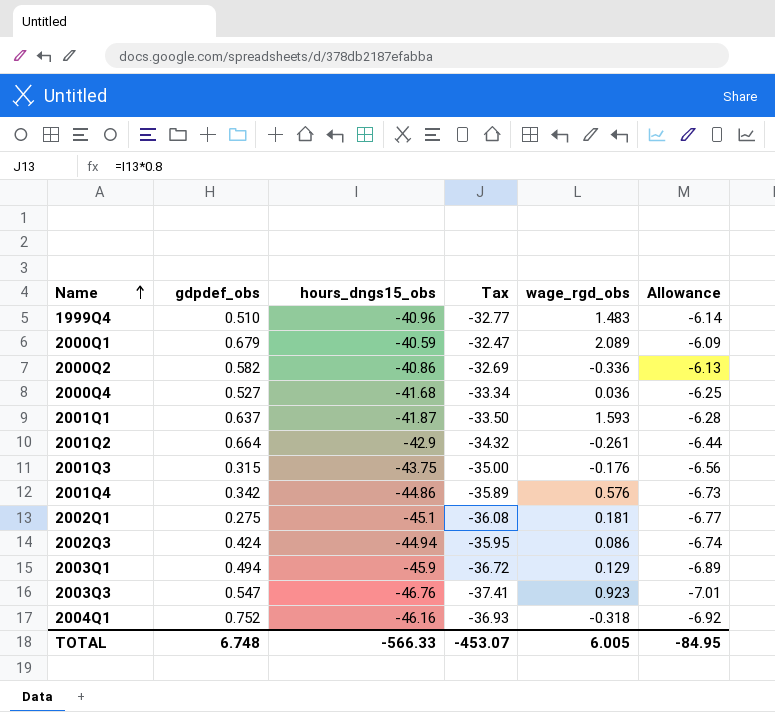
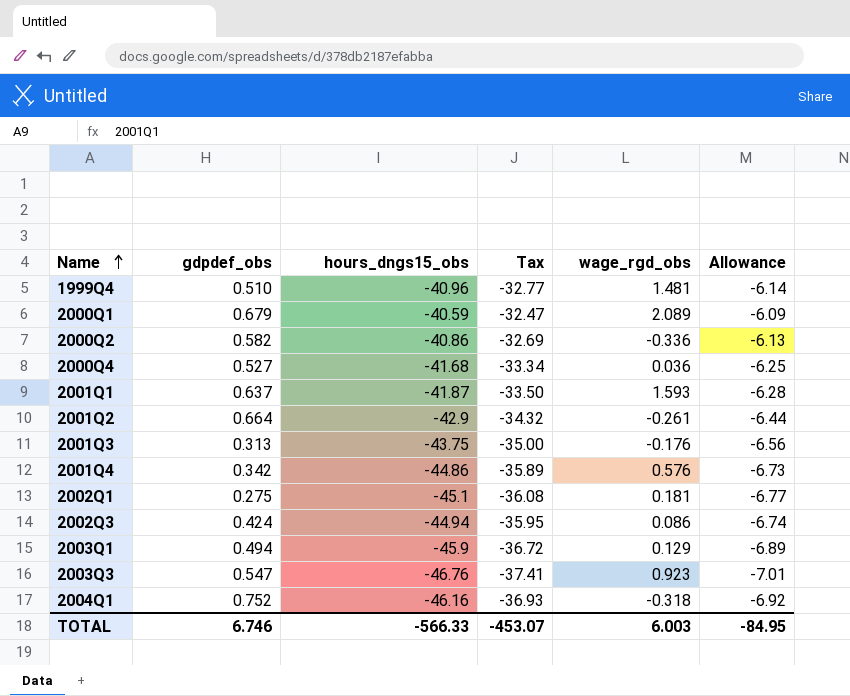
1999Q4 | wage_rgd_obs: 1.483 -> 1.481
2001Q3 | gdpdef_obs: 0.315 -> 0.313
TOTAL | gdpdef_obs: 6.748 -> 6.746
TOTAL | wage_rgd_obs: 6.005 -> 6.003

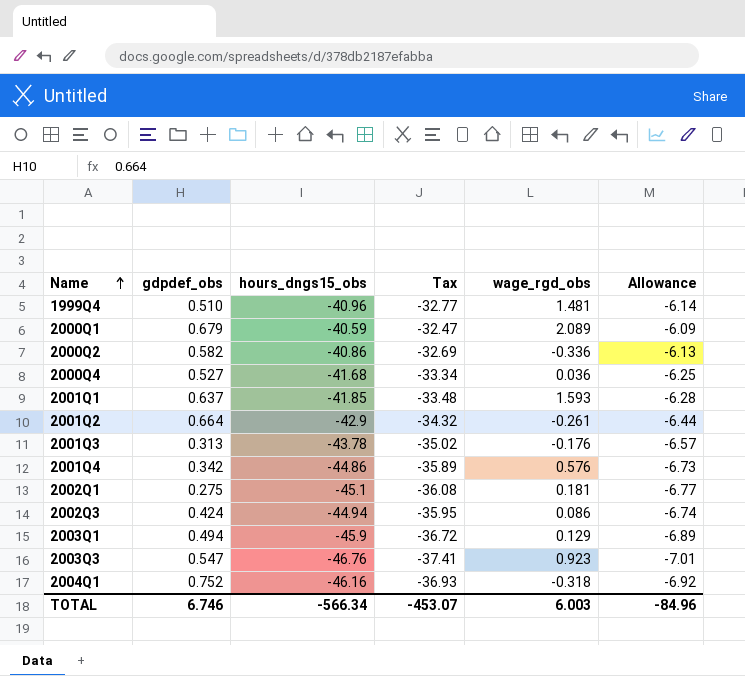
2001Q1 | hours_dngs15_obs: -41.87 -> -41.85
2001Q1 | Tax: -33.50 -> -33.48
2001Q3 | hours_dngs15_obs: -43.75 -> -43.78
2001Q3 | Tax: -35.00 -> -35.02
2001Q3 | Allowance: -6.56 -> -6.57
TOTAL | hours_dngs15_obs: -566.33 -> -566.34
TOTAL | Allowance: -84.95 -> -84.96

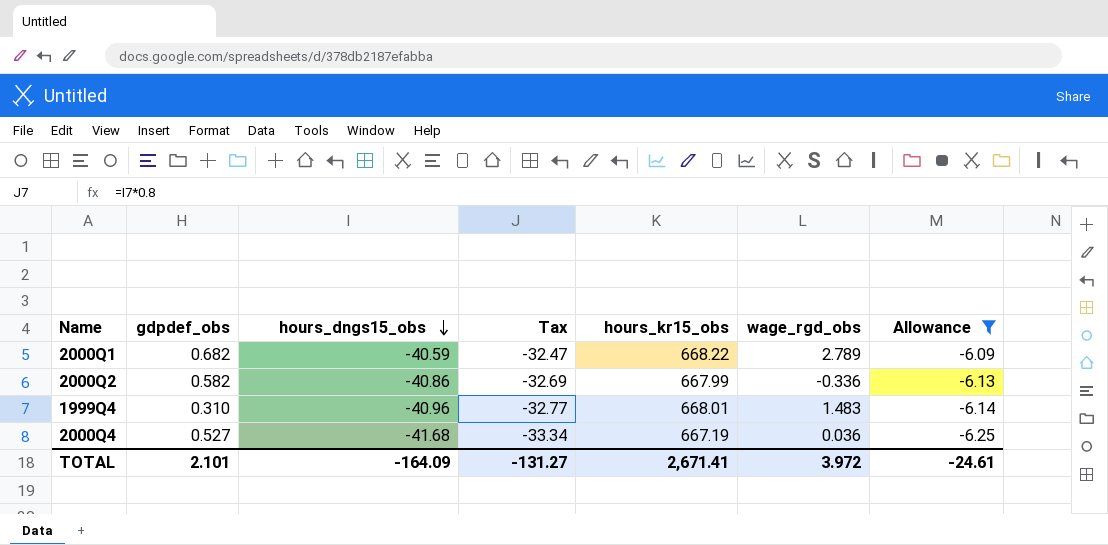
filter: none -> Allowance >= -6.25
row order: Name ascending -> hours_dngs15_obs descending
column hours_kr15_obs | position: none -> 5
2000Q1 | gdpdef_obs: 0.679 -> 0.682
2000Q1 | wage_rgd_obs: 2.089 -> 2.789
1999Q4 | gdpdef_obs: 0.510 -> 0.310
1999Q4 | wage_rgd_obs: 1.481 -> 1.483
TOTAL | gdpdef_obs: 6.746 -> 2.101
TOTAL | hours_dngs15_obs: -566.34 -> -164.09
TOTAL | Tax: -453.07 -> -131.27
TOTAL | wage_rgd_obs: 6.003 -> 3.972
TOTAL | Allowance: -84.96 -> -24.61

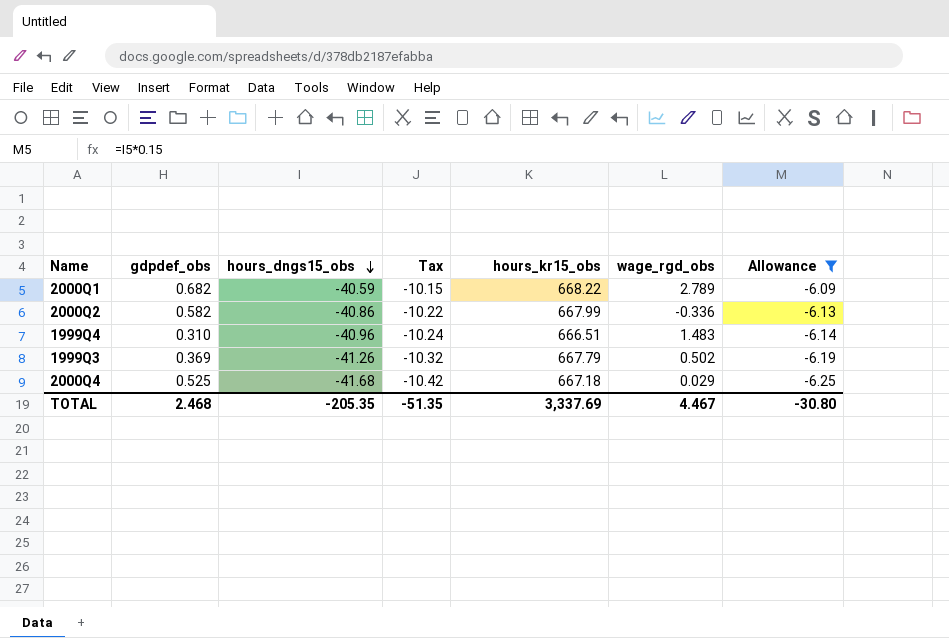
column Tax | formula: [hours_dngs15_obs] * 0.8 -> [hours_dngs15_obs] * 0.25
1999Q4 | hours_kr15_obs: 668.01 -> 666.51
row 1999Q3: none -> 0.369 | -41.26 | -10.32 | 667.79 | 0.502 | -6.19
2000Q4 | gdpdef_obs: 0.527 -> 0.525
2000Q4 | hours_kr15_obs: 667.19 -> 667.18
2000Q4 | wage_rgd_obs: 0.036 -> 0.029
TOTAL | gdpdef_obs: 2.101 -> 2.468
TOTAL | hours_dngs15_obs: -164.09 -> -205.35
TOTAL | Tax: -131.27 -> -51.35
TOTAL | hours_kr15_obs: 2,671.41 -> 3,337.69
TOTAL | wage_rgd_obs: 3.972 -> 4.467
TOTAL | Allowance: -24.61 -> -30.80

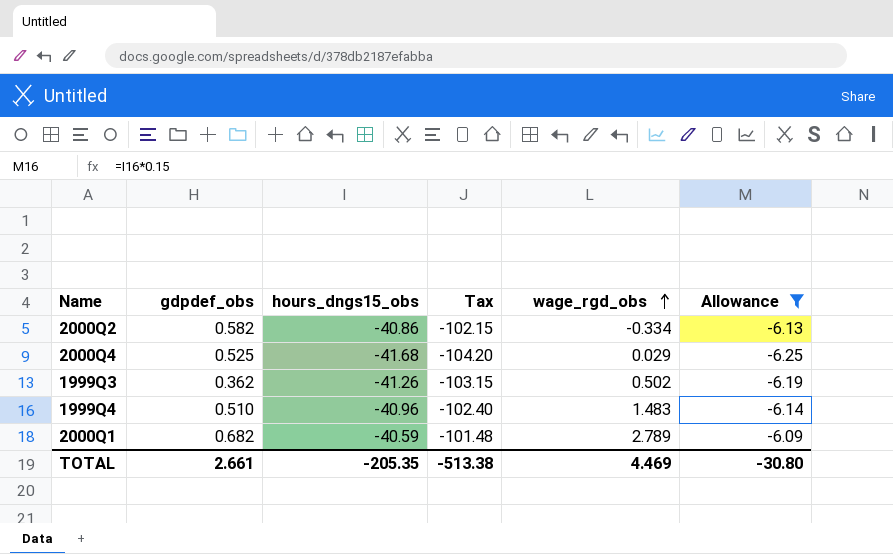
row order: hours_dngs15_obs descending -> wage_rgd_obs ascending
column hours_kr15_obs | position: 5 -> none
column Tax | formula: [hours_dngs15_obs] * 0.25 -> [hours_dngs15_obs] * 2.5
2000Q2 | wage_rgd_obs: -0.336 -> -0.334
1999Q3 | gdpdef_obs: 0.369 -> 0.362
1999Q4 | gdpdef_obs: 0.310 -> 0.510
TOTAL | gdpdef_obs: 2.468 -> 2.661
TOTAL | Tax: -51.35 -> -513.38
TOTAL | wage_rgd_obs: 4.467 -> 4.469

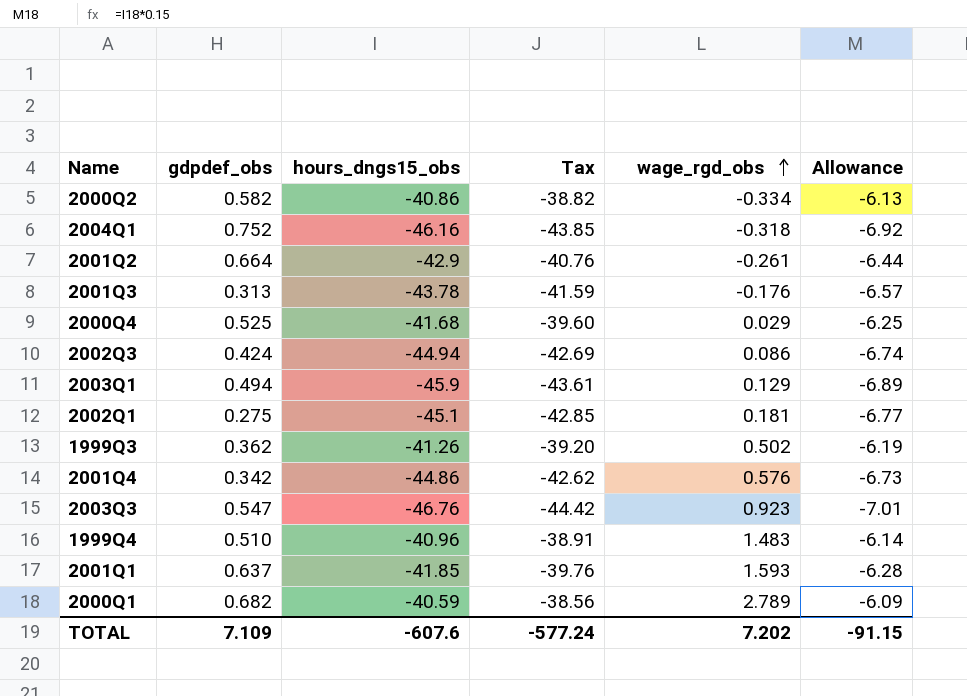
filter: Allowance >= -6.25 -> none
column Tax | formula: [hours_dngs15_obs] * 2.5 -> [hours_dngs15_obs] * 0.95
TOTAL | gdpdef_obs: 2.661 -> 7.109
TOTAL | hours_dngs15_obs: -205.35 -> -607.6
TOTAL | Tax: -513.38 -> -577.24
TOTAL | wage_rgd_obs: 4.469 -> 7.202
TOTAL | Allowance: -30.80 -> -91.15

